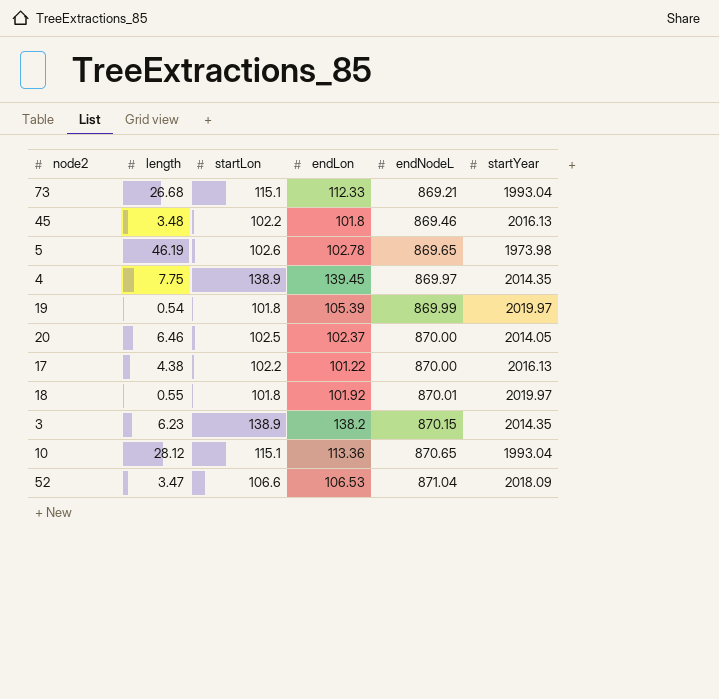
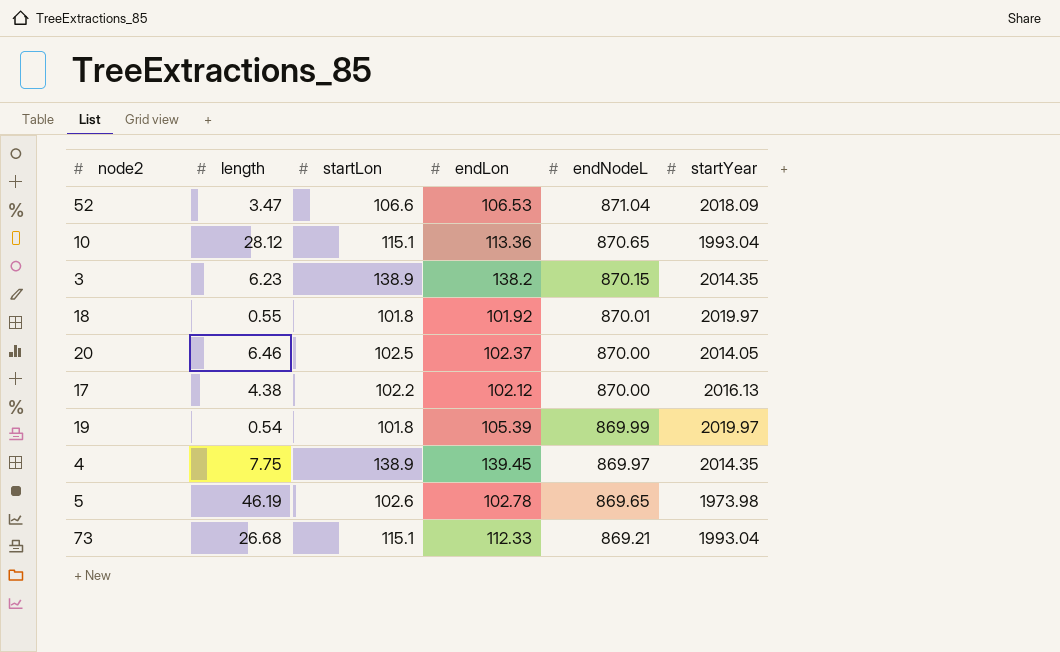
row order: endNodeL ascending -> endNodeL descending
row 45: 3.48 | 102.2 | 101.8 | 869.46 | 2016.13 -> none
17 | endLon: 101.22 -> 102.12

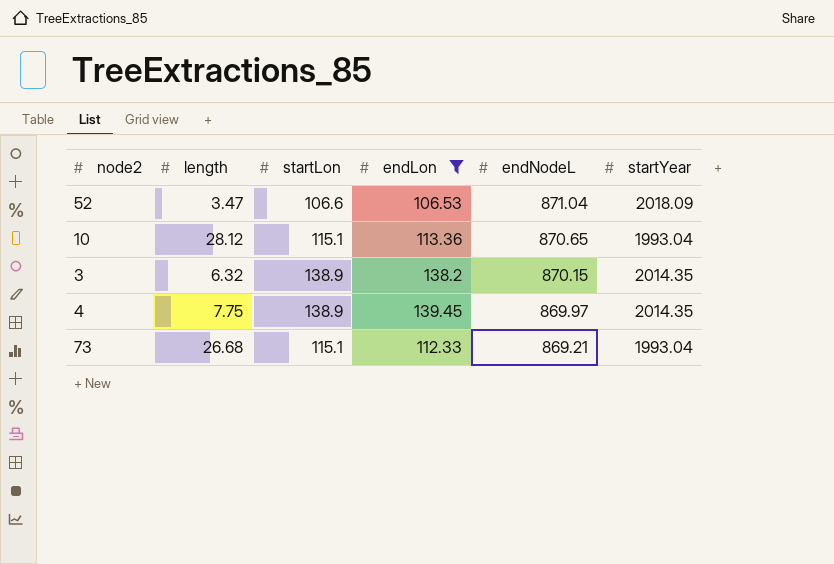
filter: none -> endLon >= 106.53
3 | length: 6.23 -> 6.32

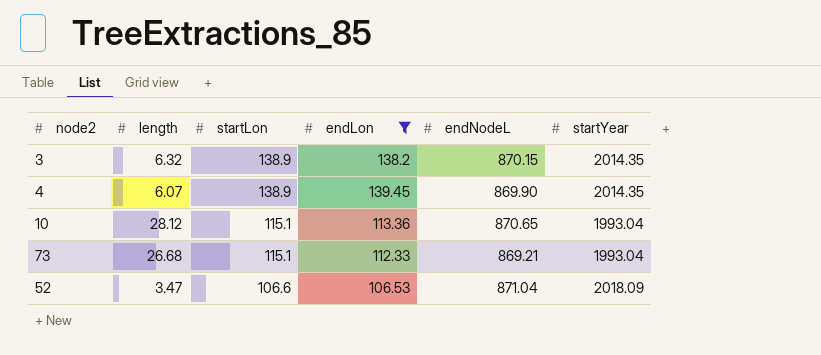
row order: endNodeL descending -> startLon descending
4 | length: 7.75 -> 6.07
4 | endNodeL: 869.97 -> 869.90

